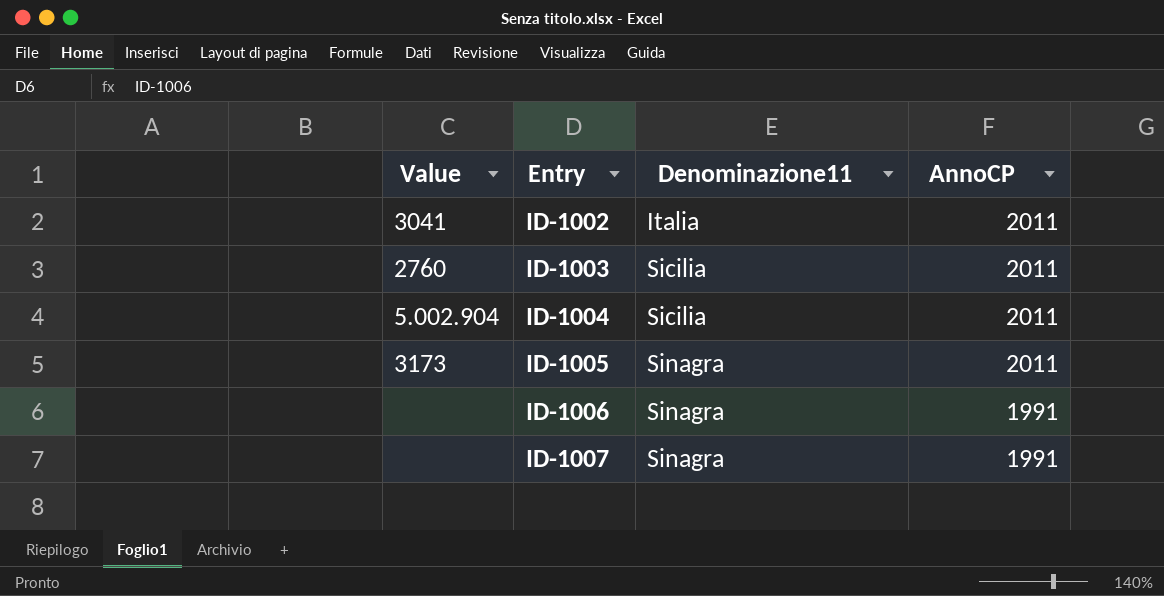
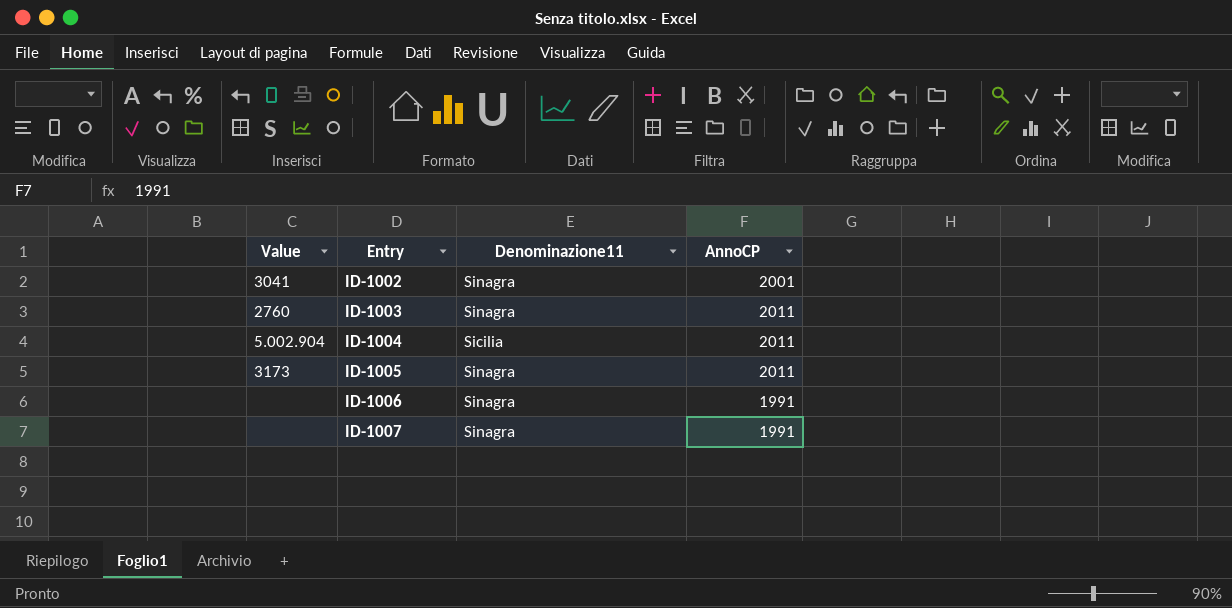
ID-1002 | Denominazione11: Italia -> Sinagra
ID-1002 | AnnoCP: 2011 -> 2001
ID-1003 | Denominazione11: Sicilia -> Sinagra

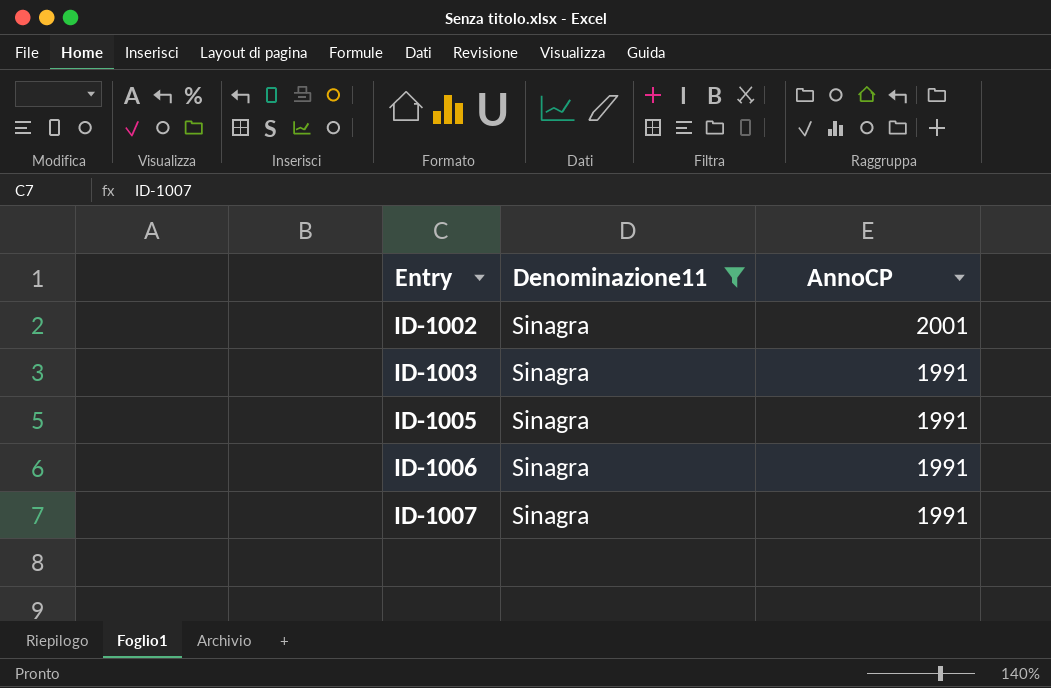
filter: none -> Denominazione11 = Sinagra
column Value | position: 1 -> none
ID-1003 | AnnoCP: 2011 -> 1991
ID-1005 | AnnoCP: 2011 -> 1991

